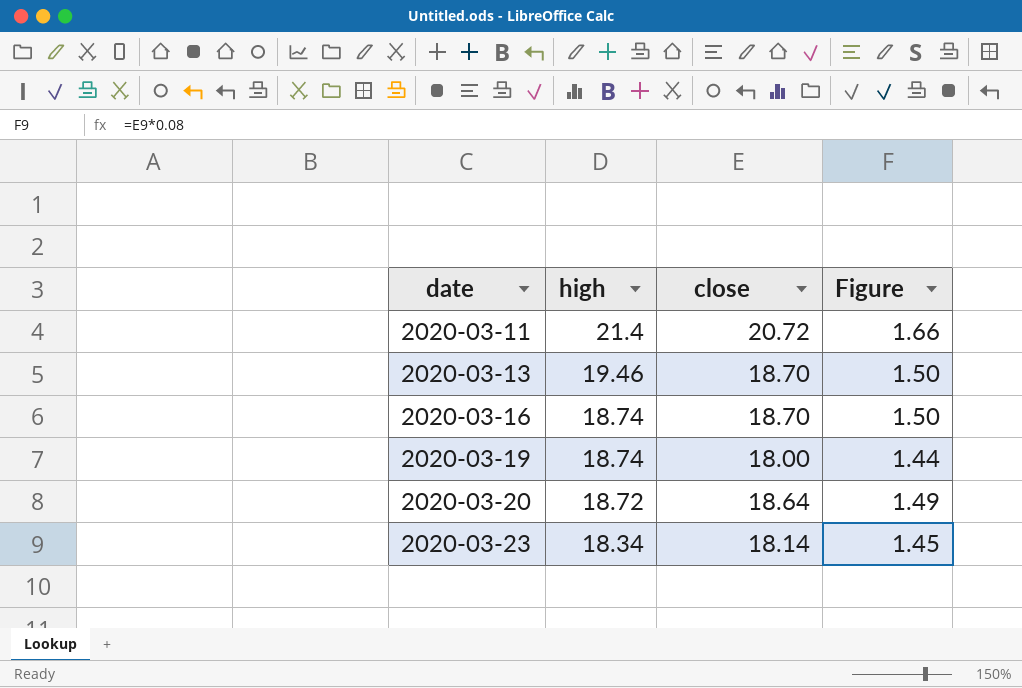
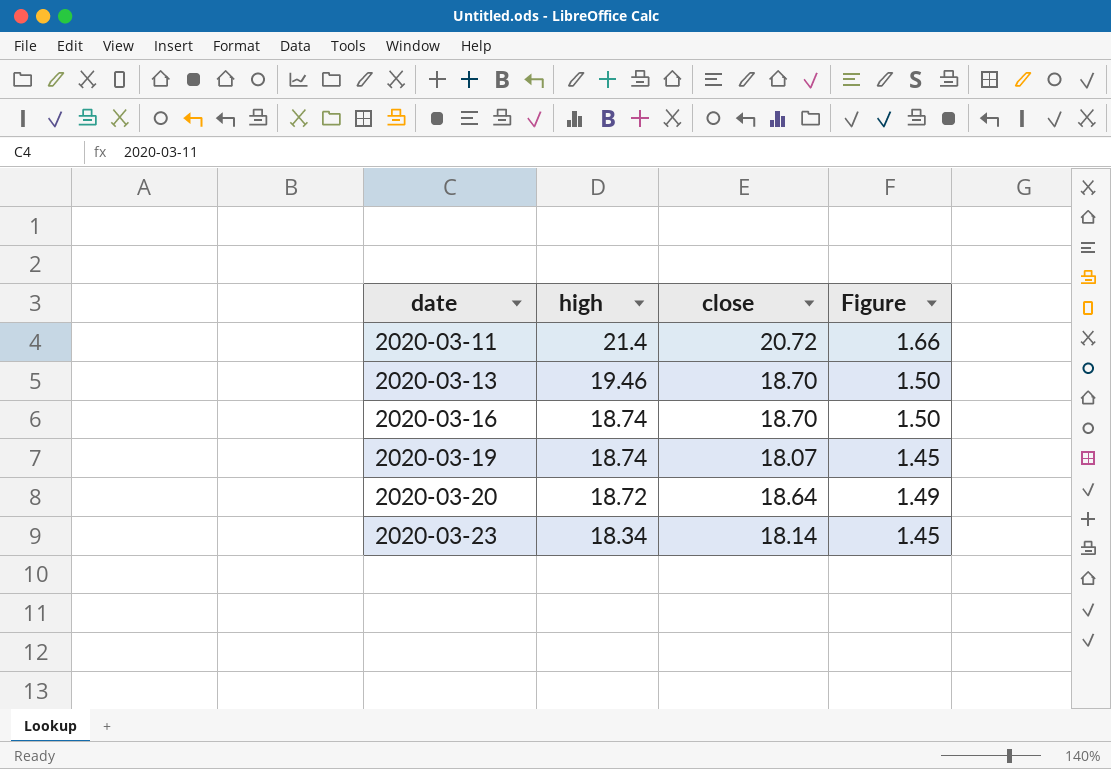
2020-03-19 | close: 18.00 -> 18.07
2020-03-19 | Figure: 1.44 -> 1.45

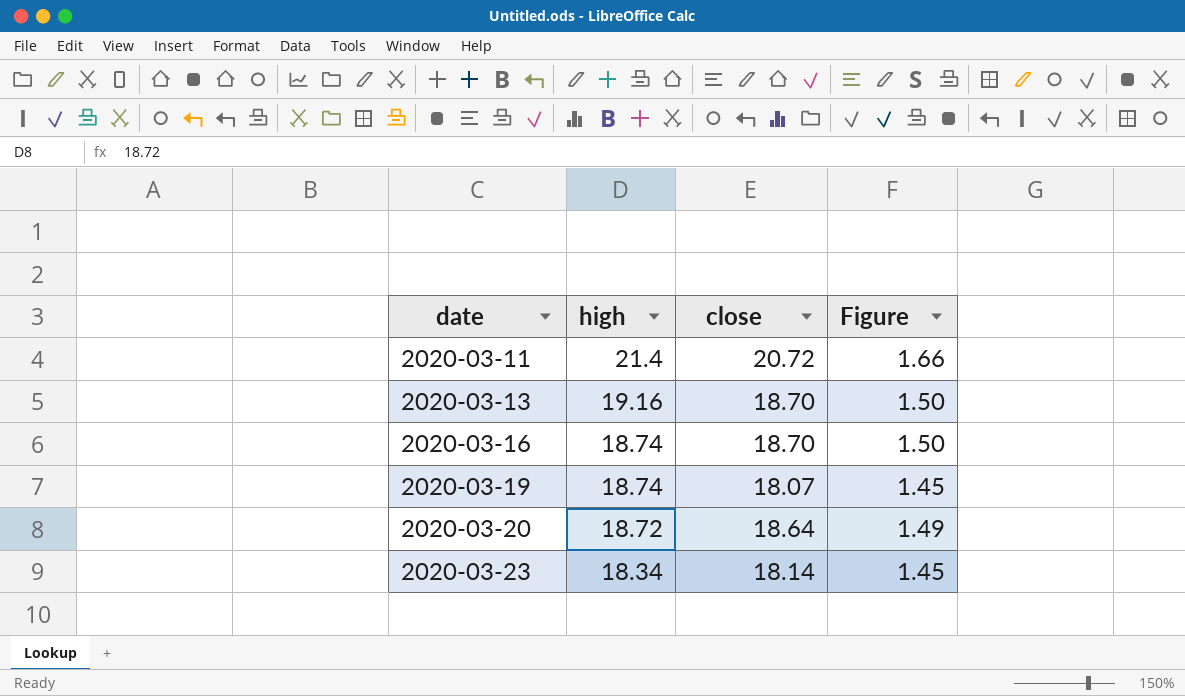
2020-03-13 | high: 19.46 -> 19.16

